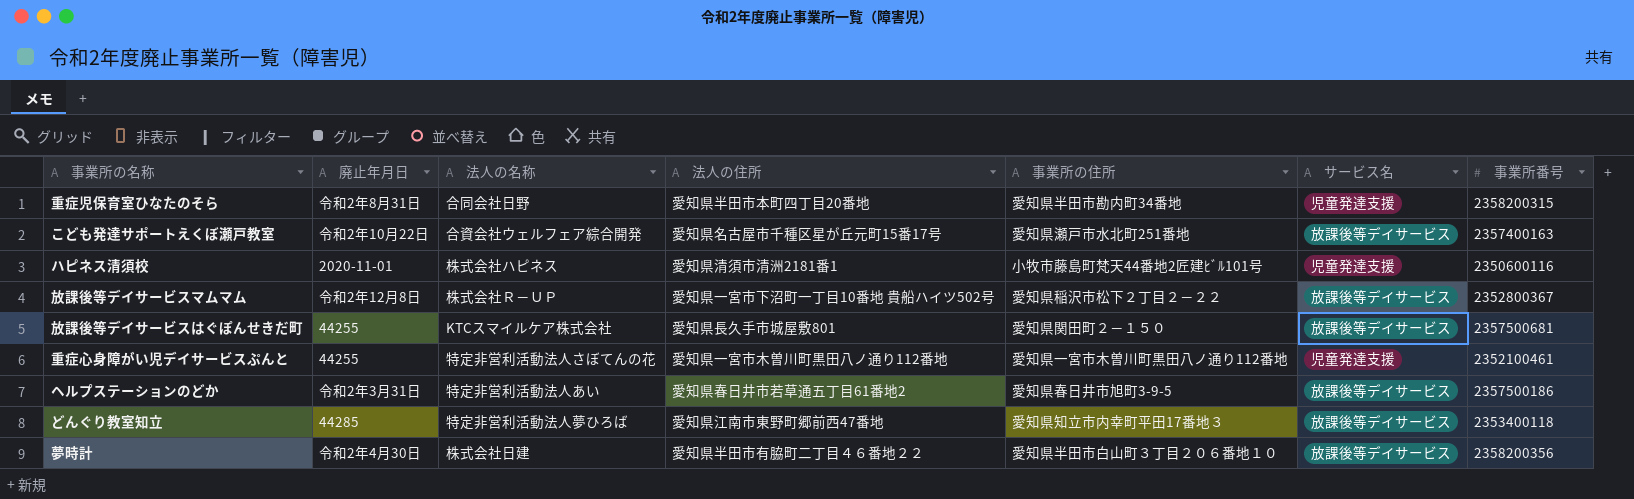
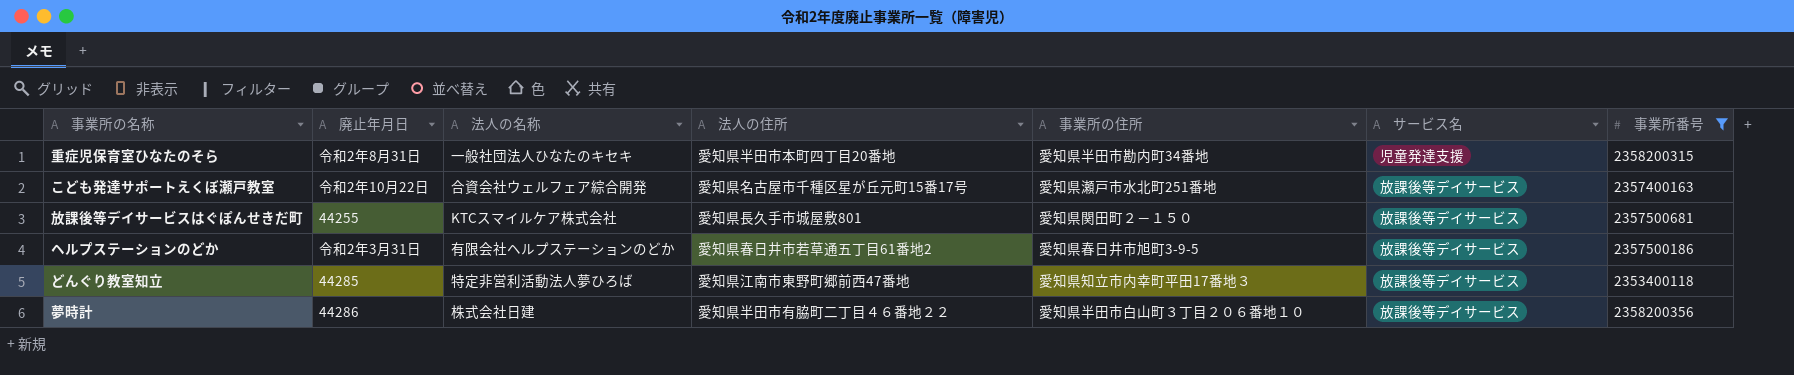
filter: none -> 事業所番号 >= 2353400118
重症児保育室ひなたのそら | 法人の名称: 合同会社日野 -> 一般社団法人ひなたのキセキ
ヘルプステーションのどか | 法人の名称: 特定非営利活動法人あい -> 有限会社ヘルプステーションのどか
夢時計 | 廃止年月日: 令和2年4月30日 -> 44286

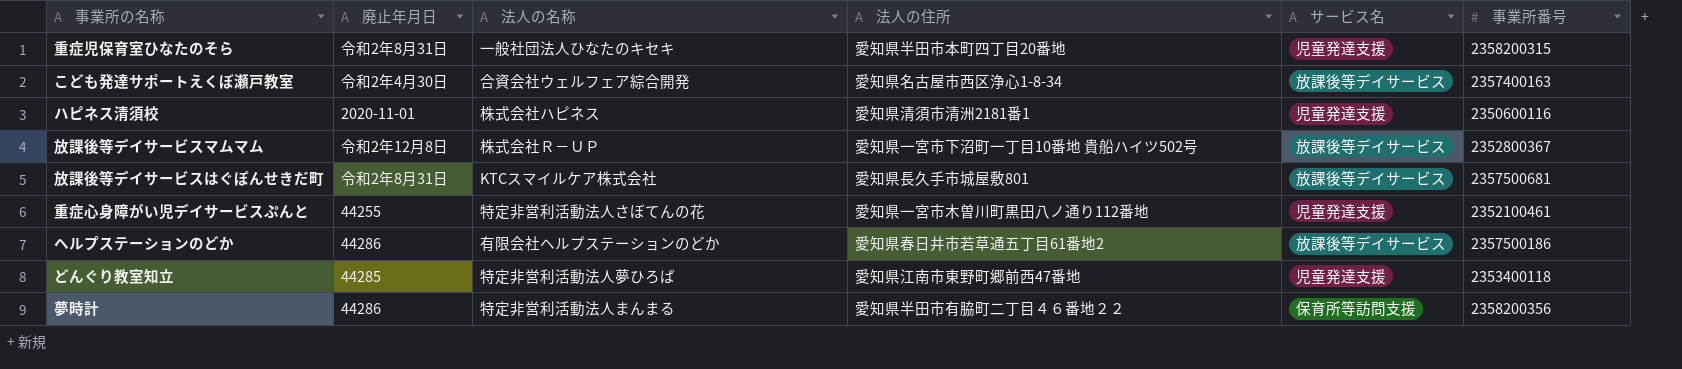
filter: 事業所番号 >= 2353400118 -> none
column 事業所の住所 | position: 5 -> none
こども発達サポートえくぼ瀬戸教室 | 廃止年月日: 令和2年10月22日 -> 令和2年4月30日
こども発達サポートえくぼ瀬戸教室 | 法人の住所: 愛知県名古屋市千種区星が丘元町15番17号 -> 愛知県名古屋市西区浄心1-8-34
放課後等デイサービスはぐぽんせきだ町 | 廃止年月日: 44255 -> 令和2年8月31日
ヘルプステーションのどか | 廃止年月日: 令和2年3月31日 -> 44286
どんぐり教室知立 | サービス名: 放課後等デイサービス -> 児童発達支援
夢時計 | 法人の名称: 株式会社日建 -> 特定非営利活動法人まんまる
夢時計 | サービス名: 放課後等デイサービス -> 保育所等訪問支援

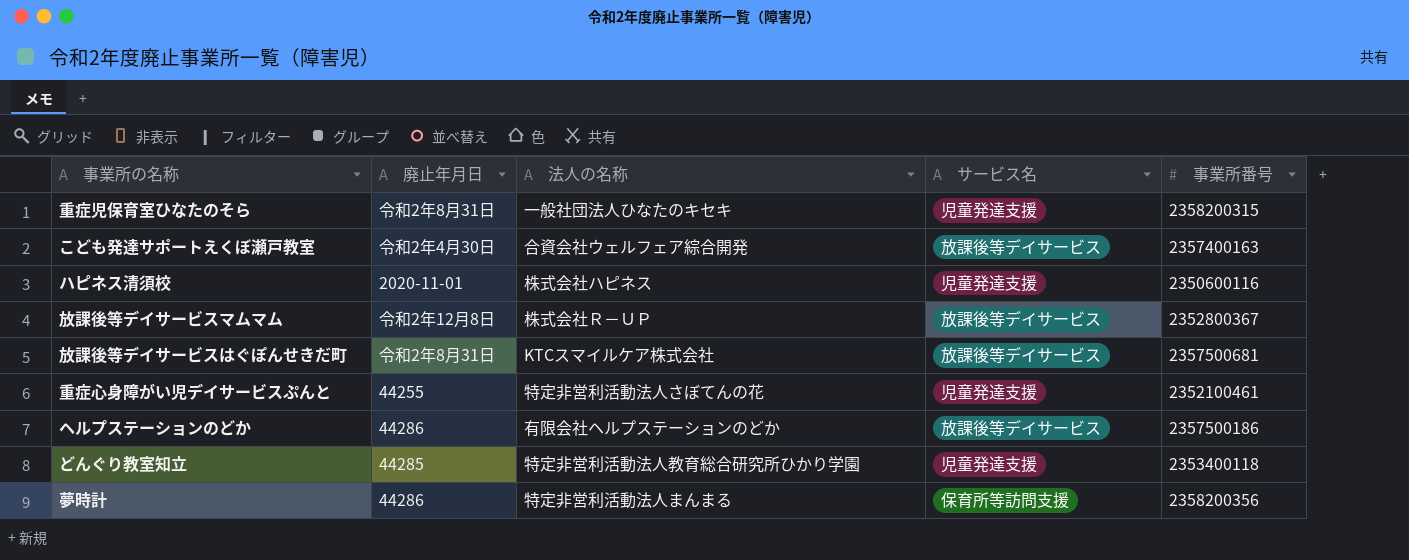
column 法人の住所 | position: 4 -> none
どんぐり教室知立 | 法人の名称: 特定非営利活動法人夢ひろば -> 特定非営利活動法人教育総合研究所ひかり学園

